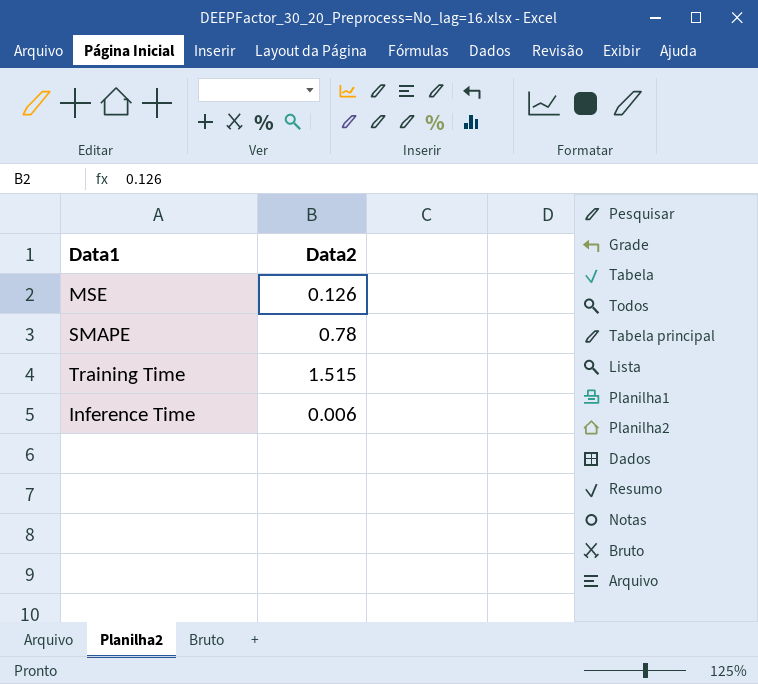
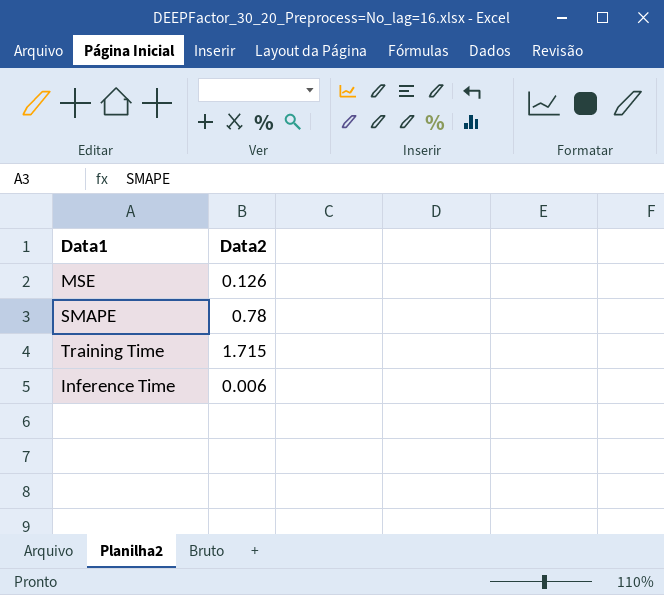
Training Time | Data2: 1.515 -> 1.715

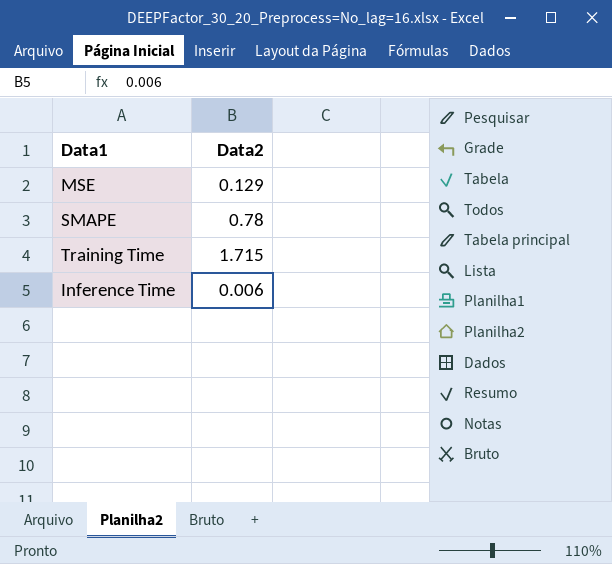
MSE | Data2: 0.126 -> 0.129

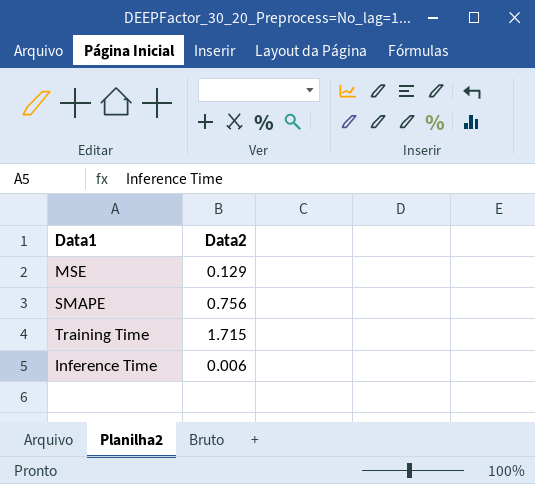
SMAPE | Data2: 0.78 -> 0.756

